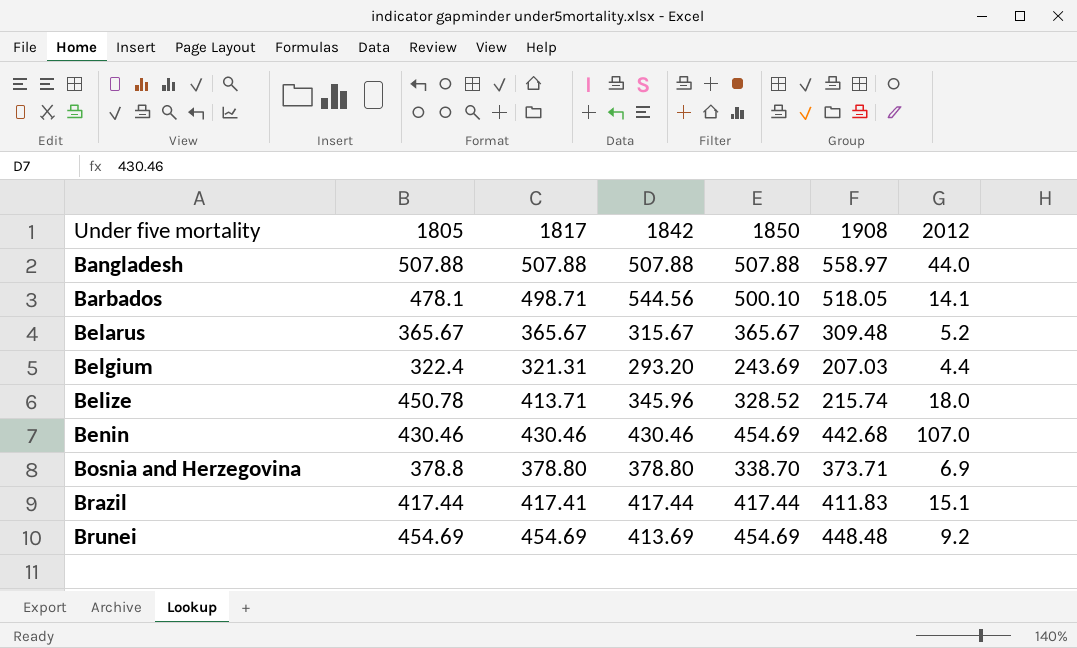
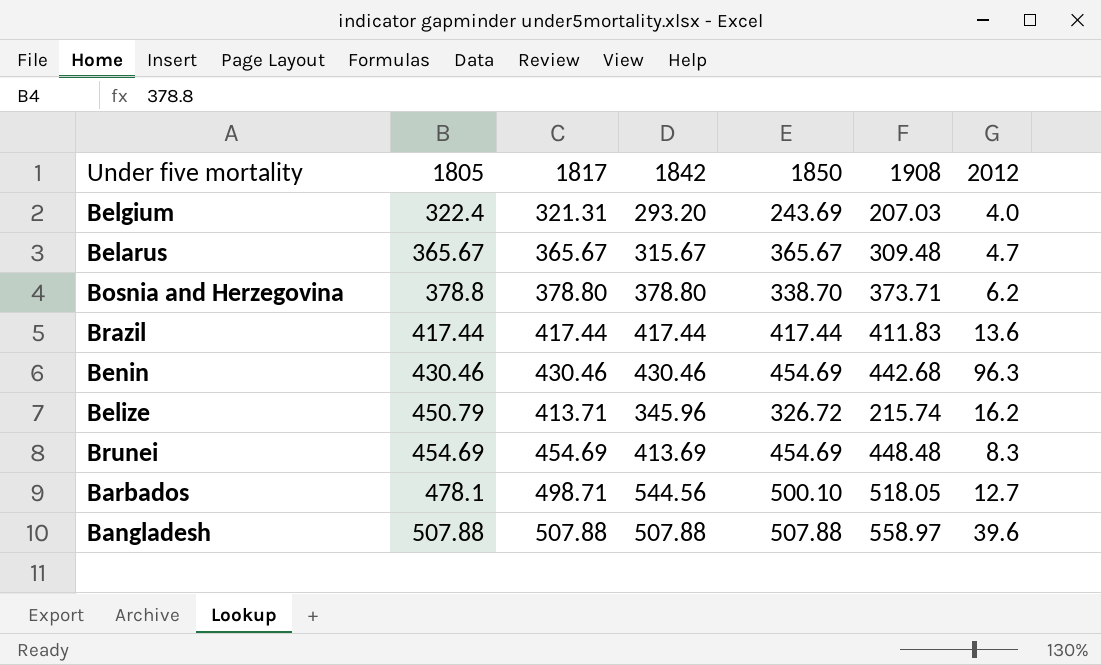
row order: Under five mortality ascending -> 1805 ascending
Belgium | 2012: 4.4 -> 4.0
Belarus | 2012: 5.2 -> 4.7
Bosnia and Herzegovina | 2012: 6.9 -> 6.2
Brazil | 1817: 417.41 -> 417.44
Brazil | 2012: 15.1 -> 13.6
Benin | 2012: 107.0 -> 96.3
Belize | 1805: 450.78 -> 450.79
Belize | 1850: 328.52 -> 326.72
Belize | 2012: 18.0 -> 16.2
Brunei | 2012: 9.2 -> 8.3
Barbados | 2012: 14.1 -> 12.7
Bangladesh | 2012: 44.0 -> 39.6

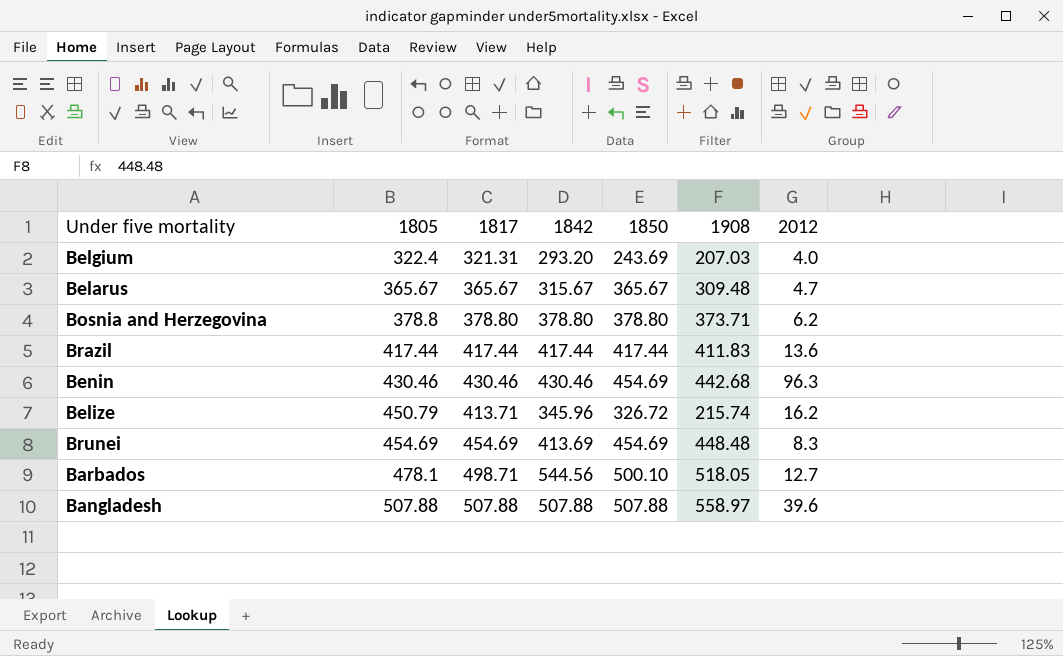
Bosnia and Herzegovina | 1850: 338.70 -> 378.80

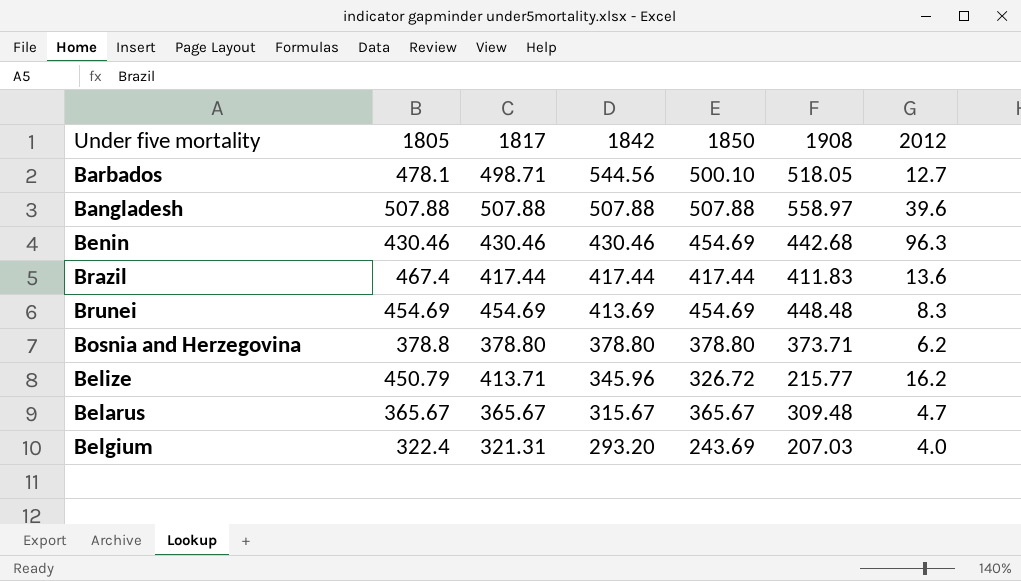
row order: 1805 ascending -> 1842 descending
Brazil | 1805: 417.44 -> 467.4
Belize | 1908: 215.74 -> 215.77

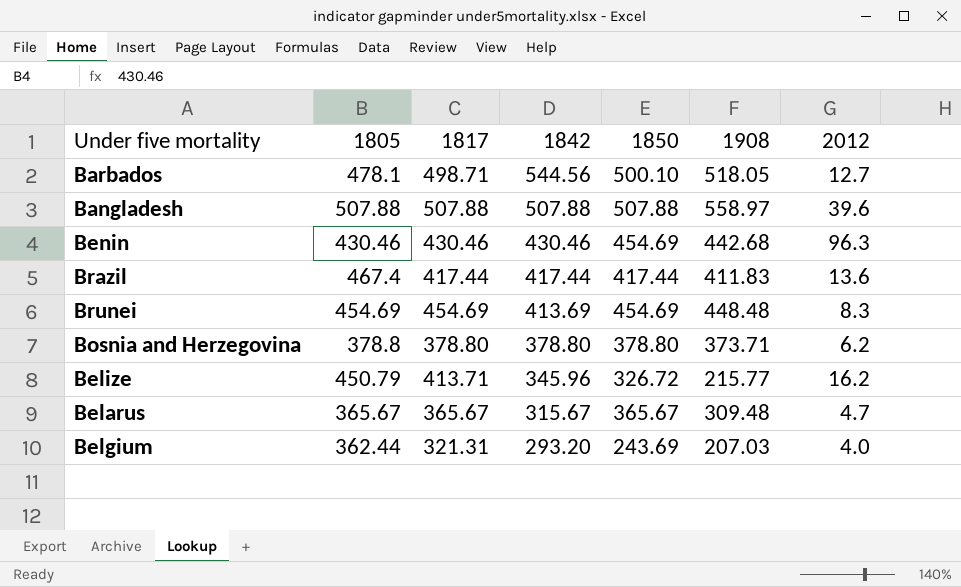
Belgium | 1805: 322.4 -> 362.44

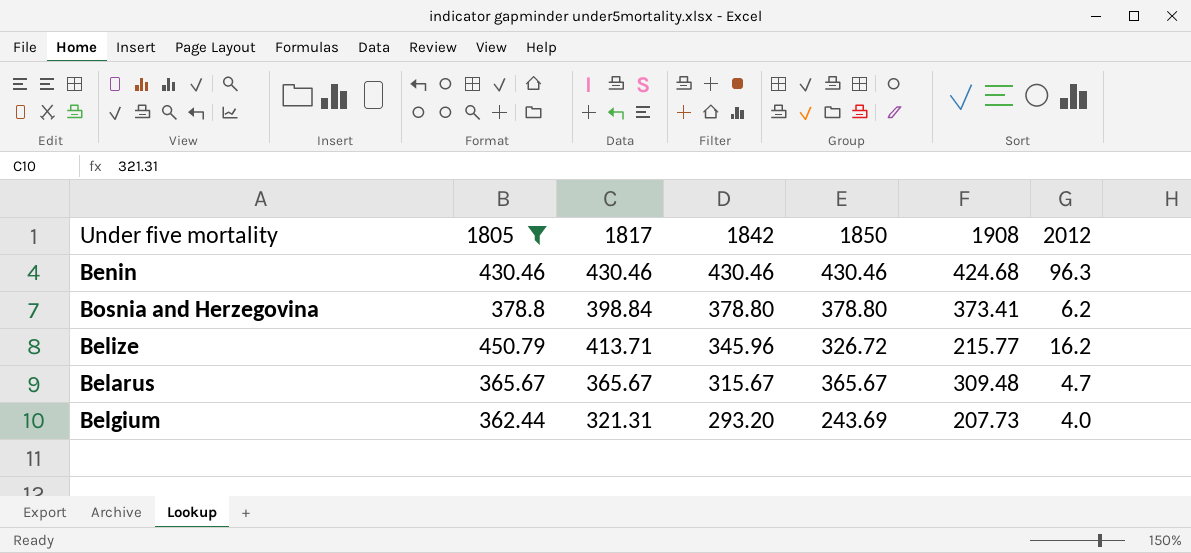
filter: none -> 1805 <= 450.79
Benin | 1850: 454.69 -> 430.46
Benin | 1908: 442.68 -> 424.68
Bosnia and Herzegovina | 1817: 378.80 -> 398.84
Bosnia and Herzegovina | 1908: 373.71 -> 373.41
Belgium | 1908: 207.03 -> 207.73

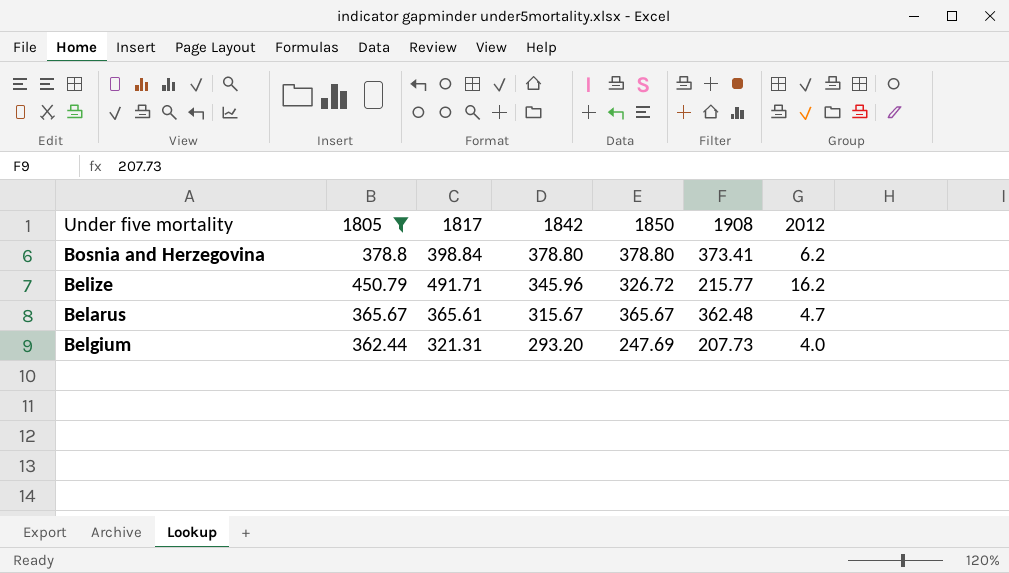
row Benin: 430.46 | 430.46 | 430.46 | 430.46 | 424.68 | 96.3 -> none
Belize | 1817: 413.71 -> 491.71
Belarus | 1817: 365.67 -> 365.61
Belarus | 1908: 309.48 -> 362.48
Belgium | 1850: 243.69 -> 247.69

